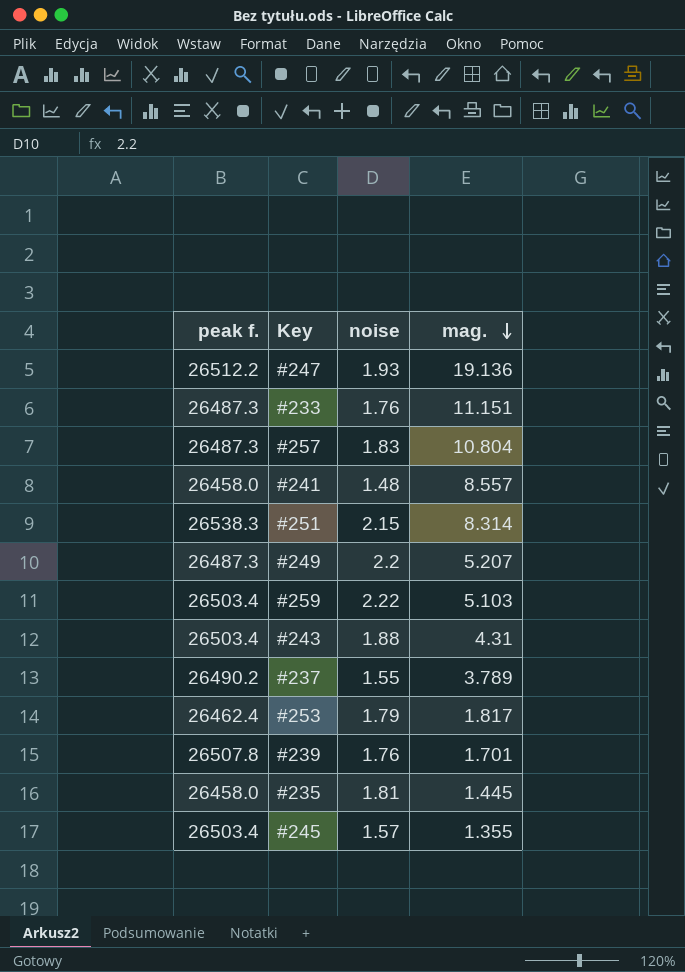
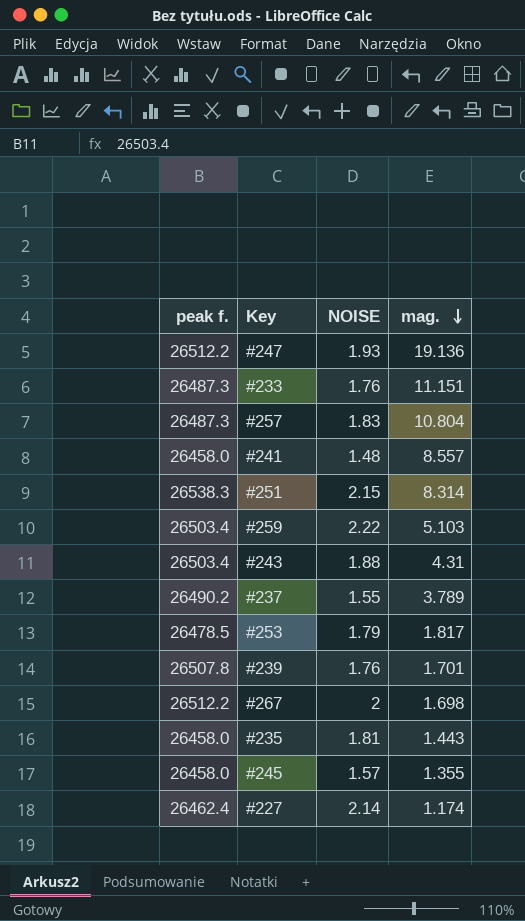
column name: noise -> NOISE
row #249: 26487.3 | 2.2 | 5.207 -> none
#253 | peak f.: 26462.4 -> 26478.5
row #267: none -> 26512.2 | 2 | 1.698
#235 | mag.: 1.445 -> 1.443
#245 | peak f.: 26503.4 -> 26458.0
row #227: none -> 26462.4 | 2.14 | 1.174

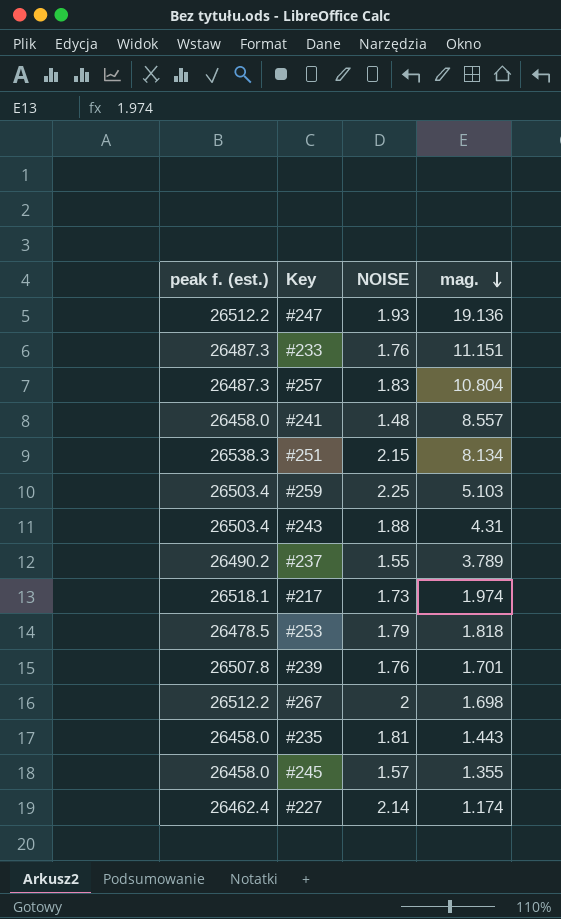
column name: peak f. -> peak f. (est.)
#251 | mag.: 8.314 -> 8.134
#259 | NOISE: 2.22 -> 2.25
row #217: none -> 26518.1 | 1.73 | 1.974
#253 | mag.: 1.817 -> 1.818

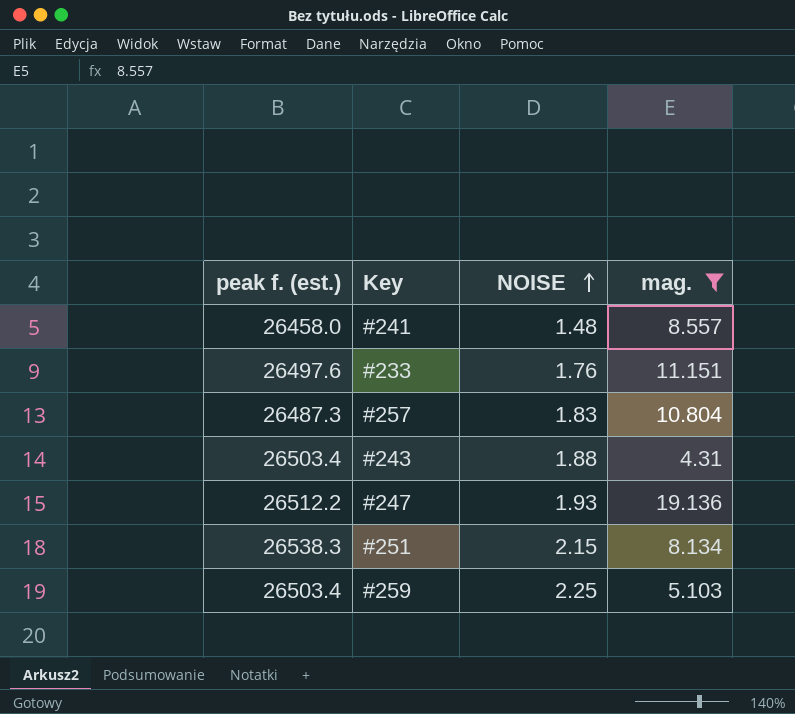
filter: none -> mag. >= 4.31
row order: mag. descending -> NOISE ascending
#233 | peak f. (est.): 26487.3 -> 26497.6

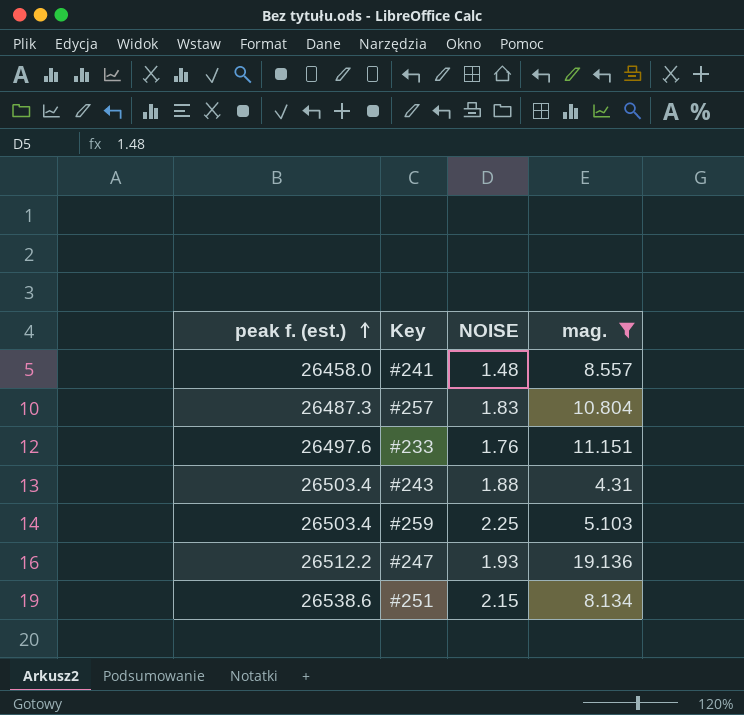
row order: NOISE ascending -> peak f. (est.) ascending
#251 | peak f. (est.): 26538.3 -> 26538.6

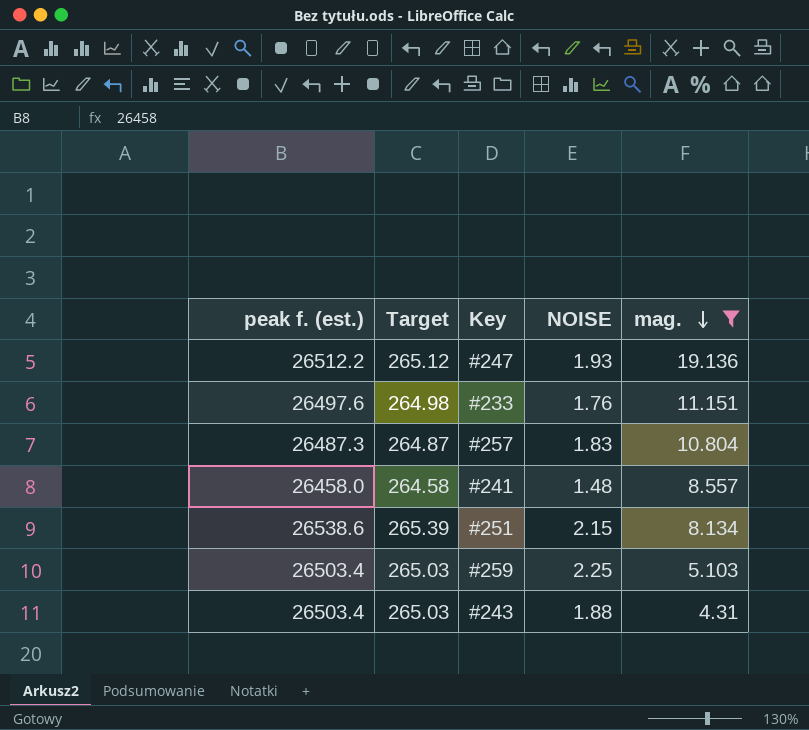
row order: peak f. (est.) ascending -> mag. descending
column Target | formula: none -> [peak f. (est.)] * 0.01

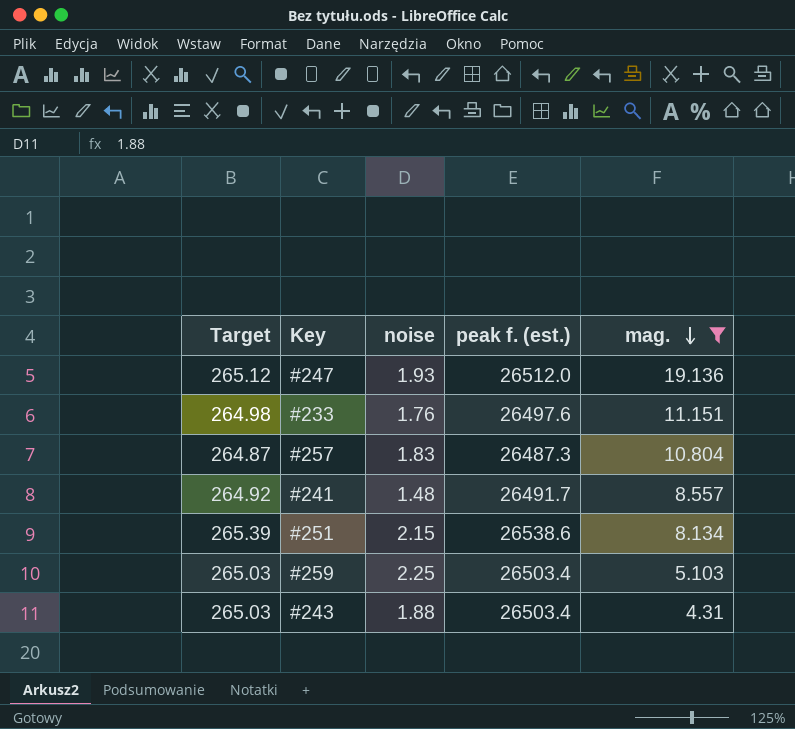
column name: NOISE -> noise
column peak f. (est.) | position: 1 -> 4
#247 | peak f. (est.): 26512.2 -> 26512.0
#241 | Target: 264.58 -> 264.92
#241 | peak f. (est.): 26458.0 -> 26491.7

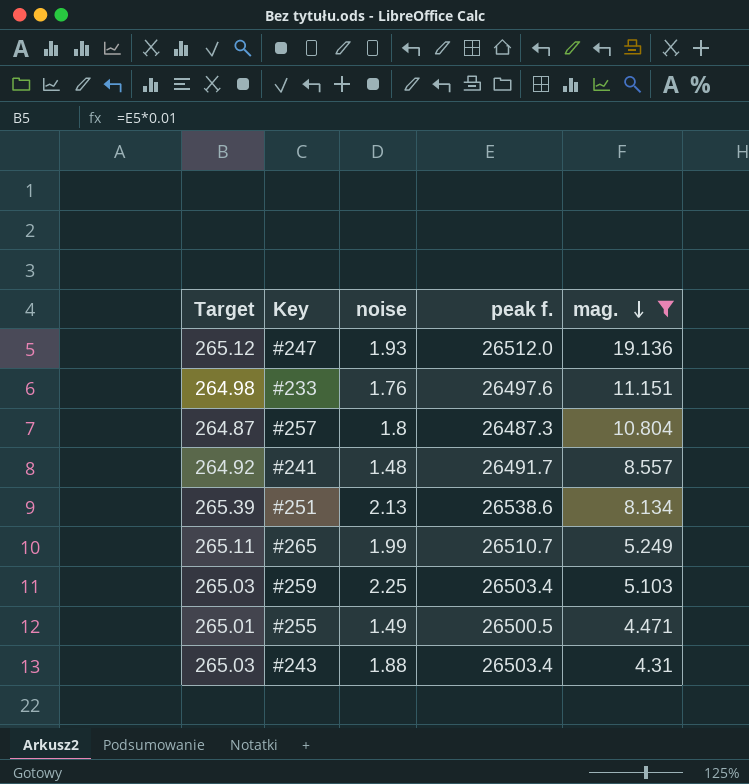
column name: peak f. (est.) -> peak f.
#257 | noise: 1.83 -> 1.8
#251 | noise: 2.15 -> 2.13
row #265: none -> 265.11 | 1.99 | 26510.7 | 5.249
row #255: none -> 265.01 | 1.49 | 26500.5 | 4.471

